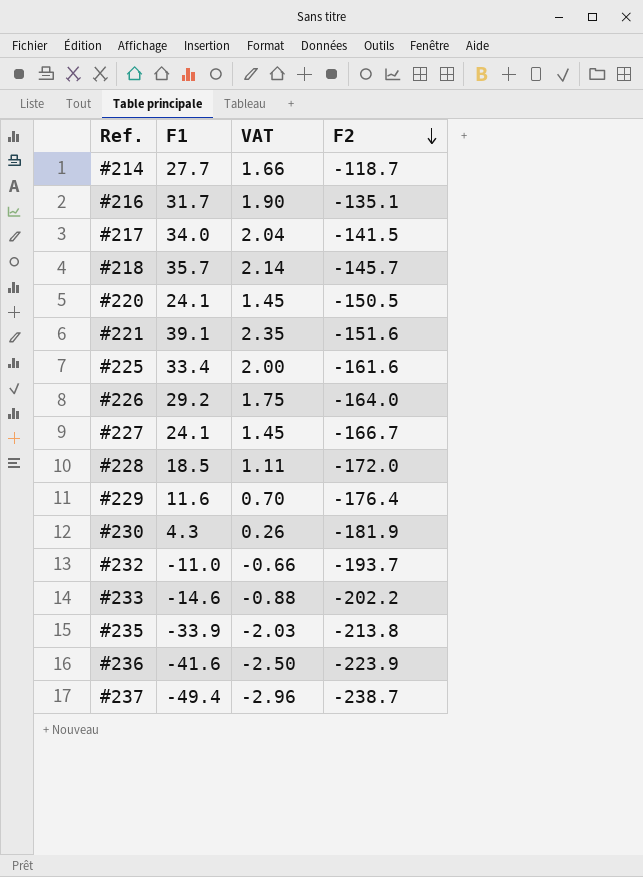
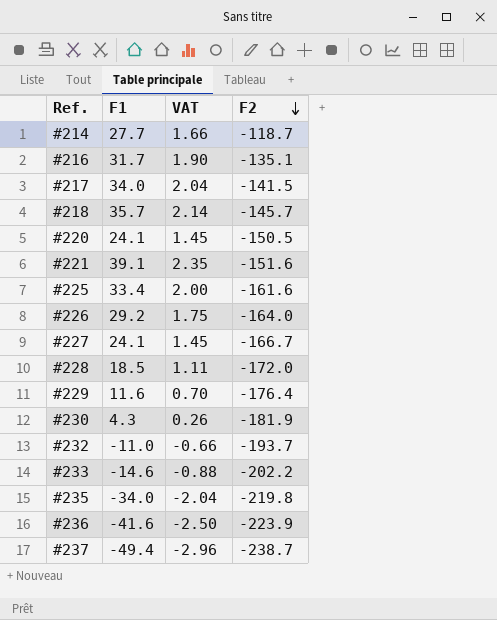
#235 | F1: -33.9 -> -34.0
#235 | VAT: -2.03 -> -2.04
#235 | F2: -213.8 -> -219.8

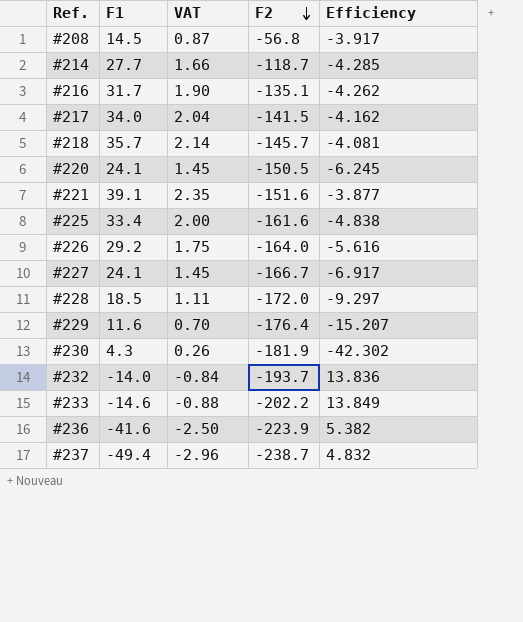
column Efficiency | formula: none -> [F2] / [F1]
row #235: -34.0 | -2.04 | -219.8 -> none
row #208: none -> 14.5 | 0.87 | -56.8 | -3.917
#232 | F1: -11.0 -> -14.0
#232 | VAT: -0.66 -> -0.84

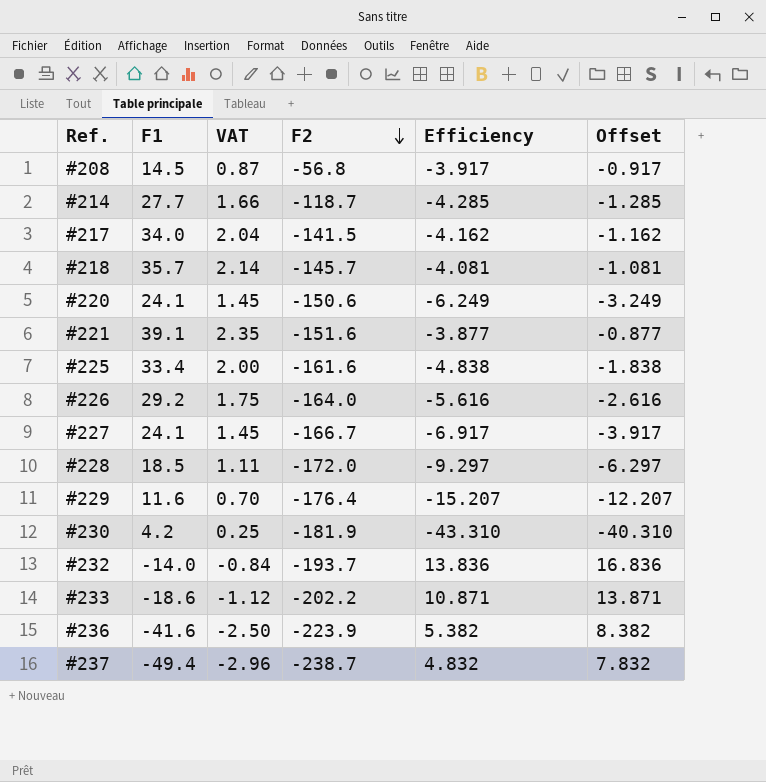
column Offset | formula: none -> [Efficiency] + 3
row #216: 31.7 | 1.90 | -135.1 | -4.262 -> none
#220 | F2: -150.5 -> -150.6
#220 | Efficiency: -6.245 -> -6.249
#230 | F1: 4.3 -> 4.2
#230 | VAT: 0.26 -> 0.25
#230 | Efficiency: -42.302 -> -43.310
#233 | F1: -14.6 -> -18.6
#233 | VAT: -0.88 -> -1.12
#233 | Efficiency: 13.849 -> 10.871

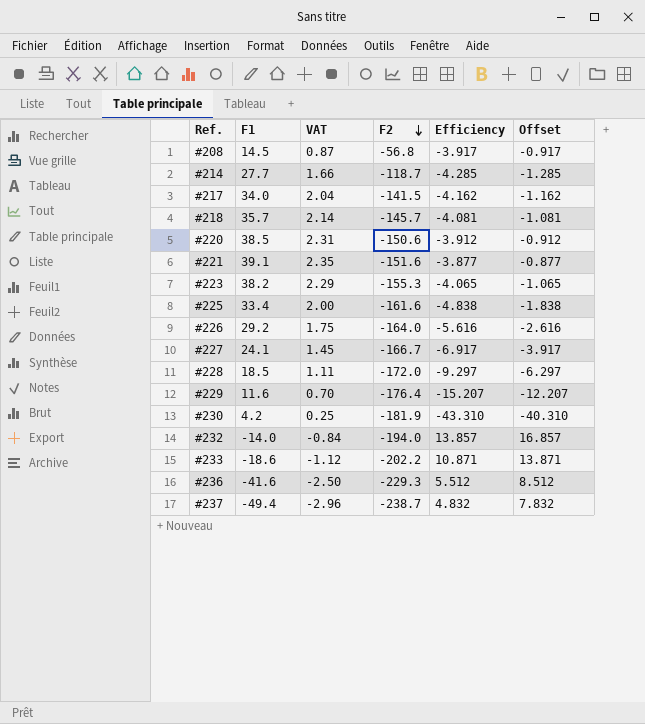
#220 | F1: 24.1 -> 38.5
#220 | VAT: 1.45 -> 2.31
#220 | Efficiency: -6.249 -> -3.912
#220 | Offset: -3.249 -> -0.912
row #223: none -> 38.2 | 2.29 | -155.3 | -4.065 | -1.065
#232 | F2: -193.7 -> -194.0
#232 | Efficiency: 13.836 -> 13.857
#232 | Offset: 16.836 -> 16.857
#236 | F2: -223.9 -> -229.3
#236 | Efficiency: 5.382 -> 5.512
#236 | Offset: 8.382 -> 8.512

